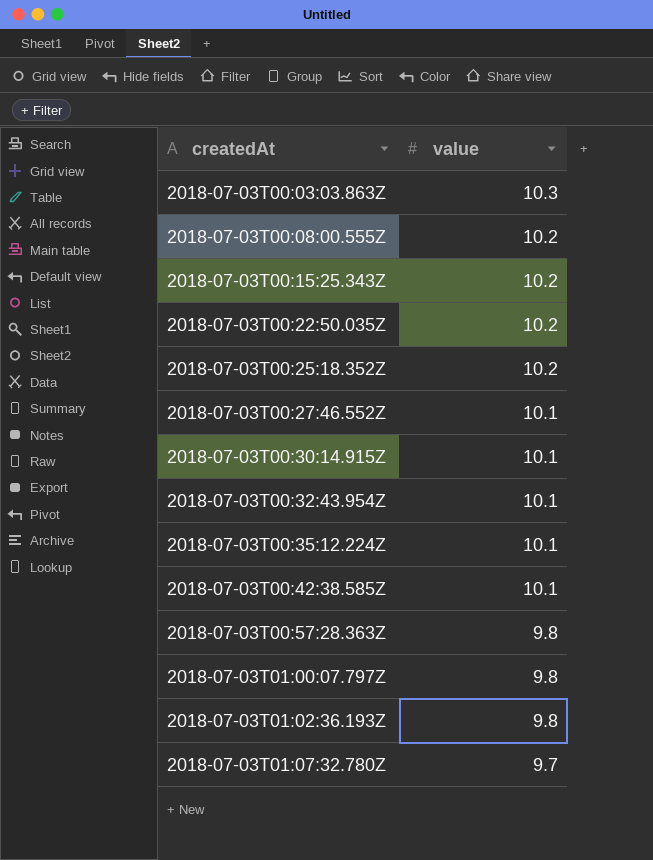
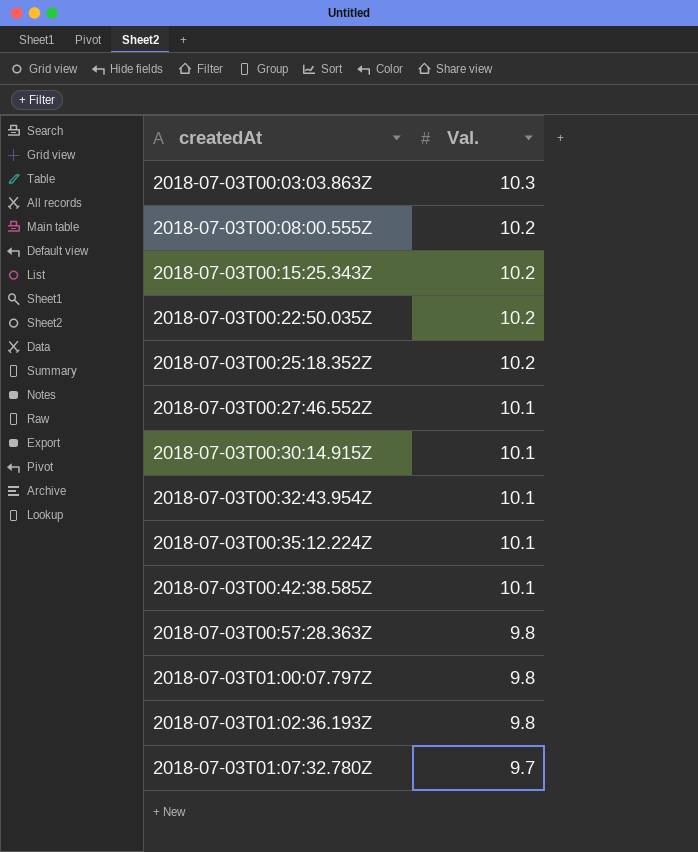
column name: value -> Val.

